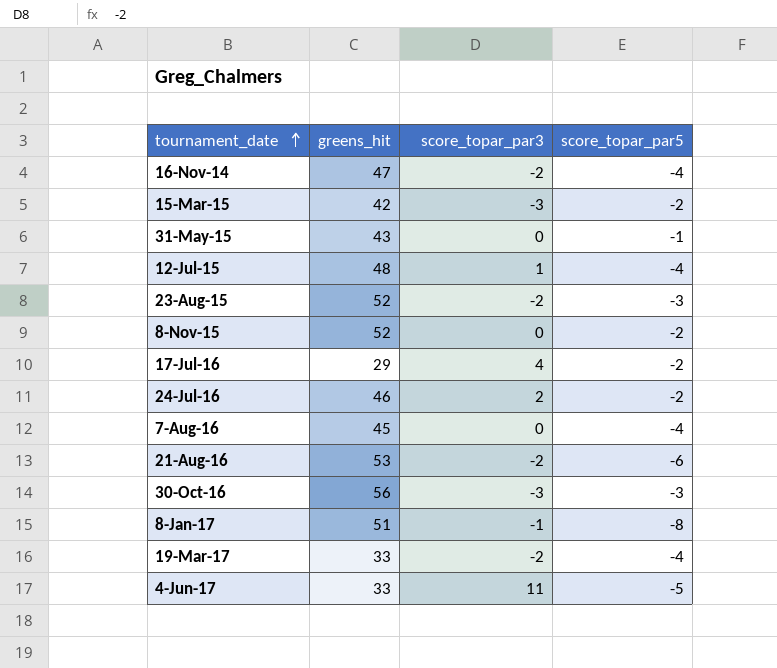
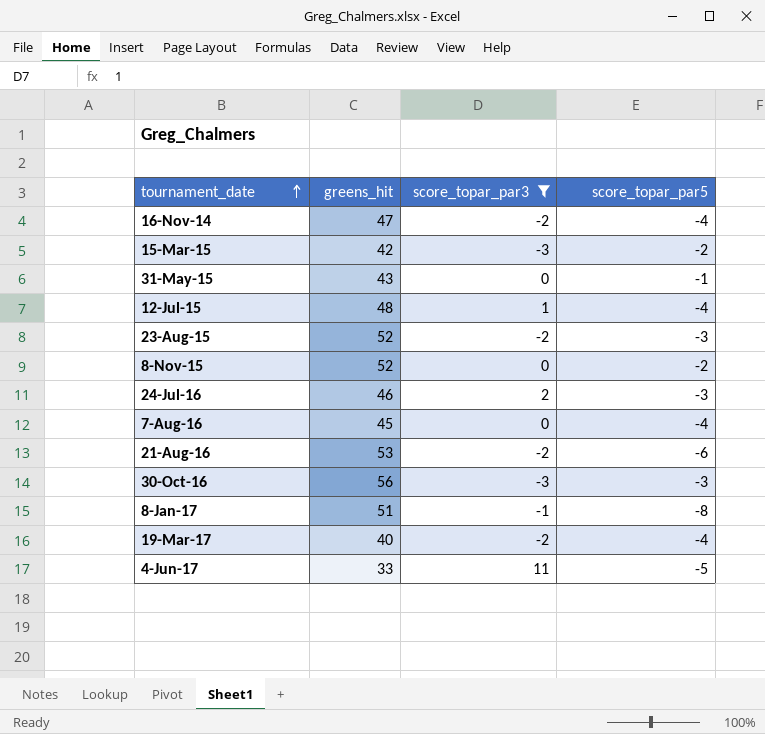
filter: none -> score_topar_par3 != 4
24-Jul-16 | score_topar_par5: -2 -> -3
19-Mar-17 | greens_hit: 33 -> 40

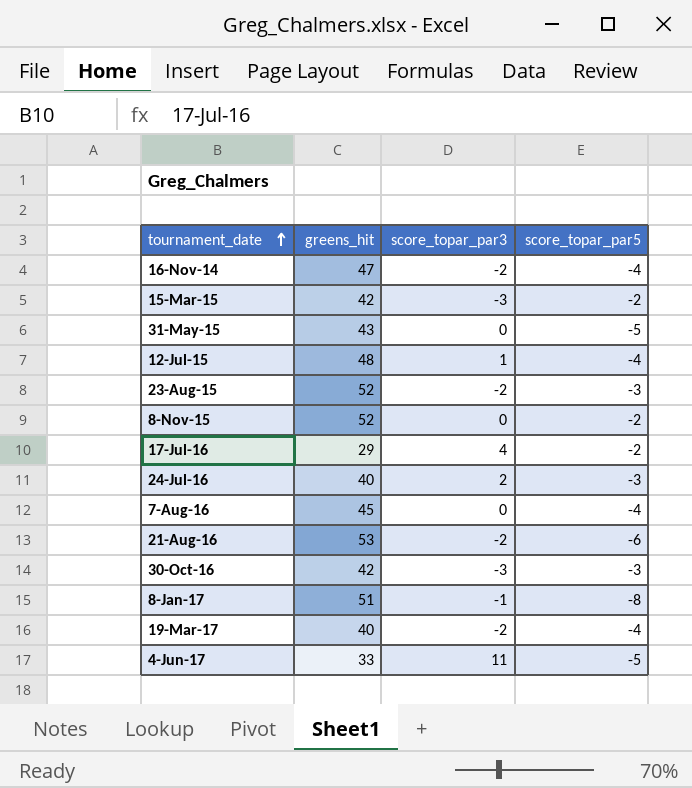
filter: score_topar_par3 != 4 -> none
31-May-15 | score_topar_par5: -1 -> -5
24-Jul-16 | greens_hit: 46 -> 40
30-Oct-16 | greens_hit: 56 -> 42

